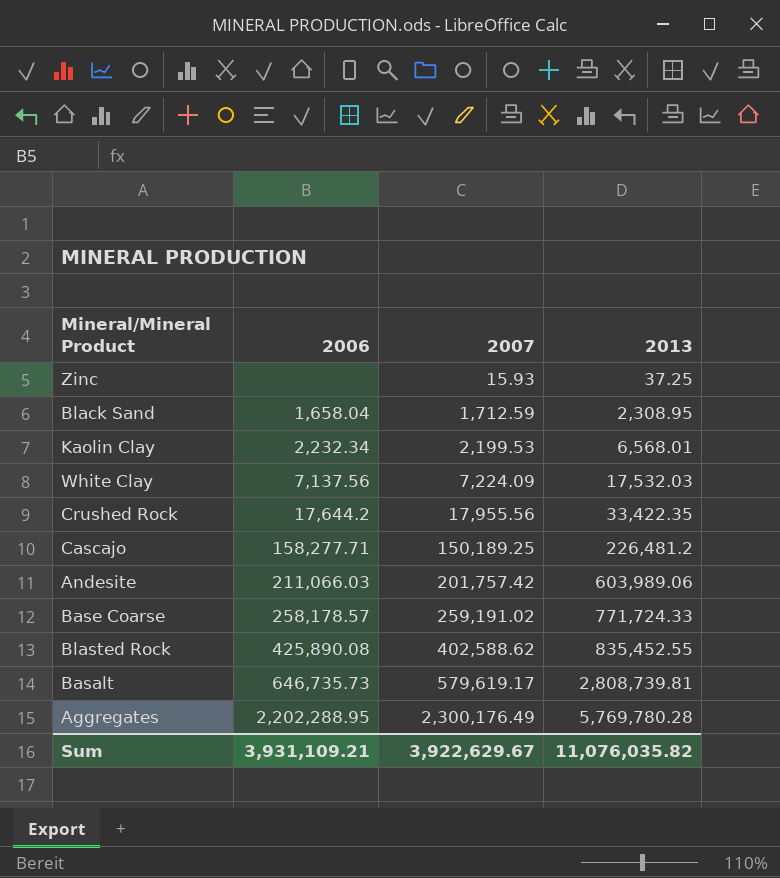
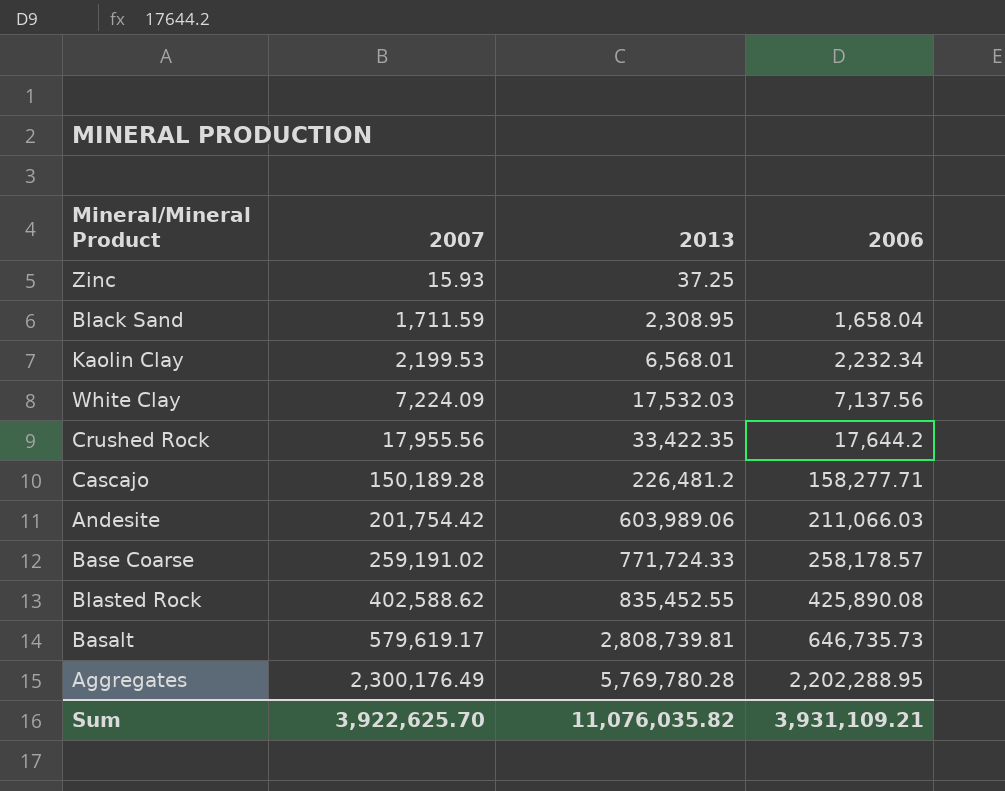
column 2006 | position: 2 -> 4
Black Sand | 2007: 1,712.59 -> 1,711.59
Cascajo | 2007: 150,189.25 -> 150,189.28
Andesite | 2007: 201,757.42 -> 201,754.42
Sum | 2007: 3,922,629.67 -> 3,922,625.70

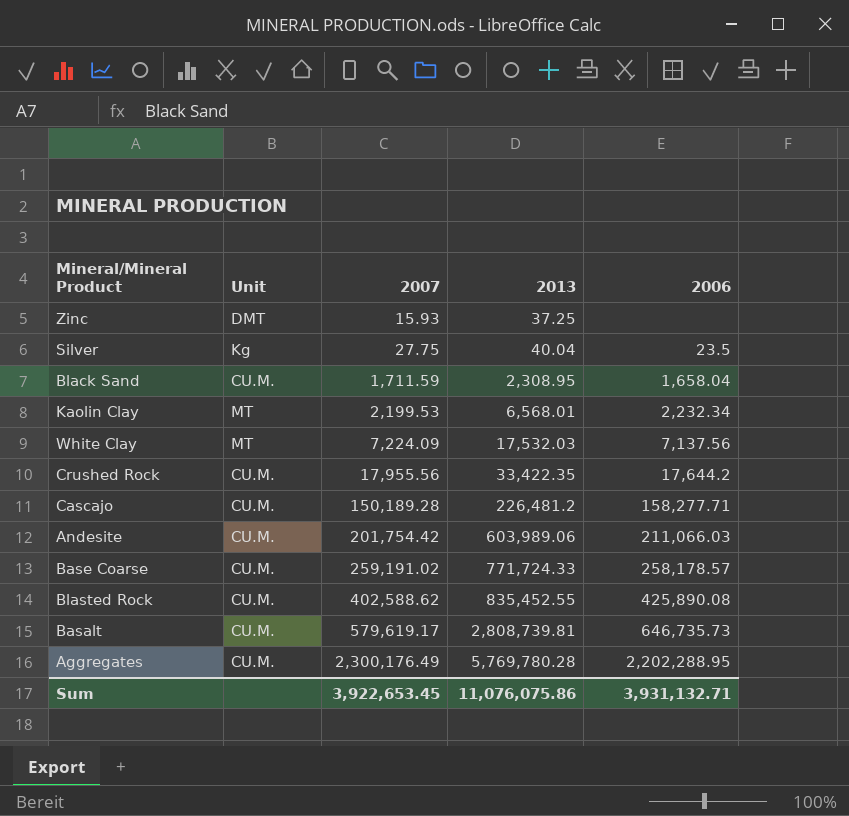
column Unit | position: none -> 2
row Silver: none -> Kg | 27.75 | 40.04 | 23.5
Sum | 2007: 3,922,625.70 -> 3,922,653.45
Sum | 2013: 11,076,035.82 -> 11,076,075.86
Sum | 2006: 3,931,109.21 -> 3,931,132.71

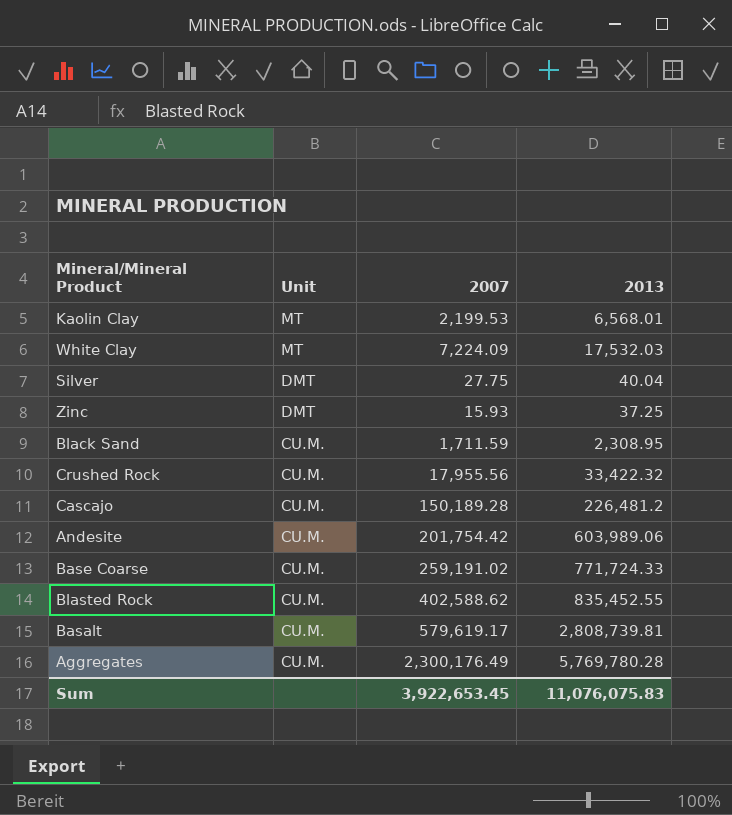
row order: 2007 ascending -> Unit descending
column 2006 | position: 5 -> none
Silver | Unit: Kg -> DMT
Crushed Rock | 2013: 33,422.35 -> 33,422.32
Sum | 2013: 11,076,075.86 -> 11,076,075.83

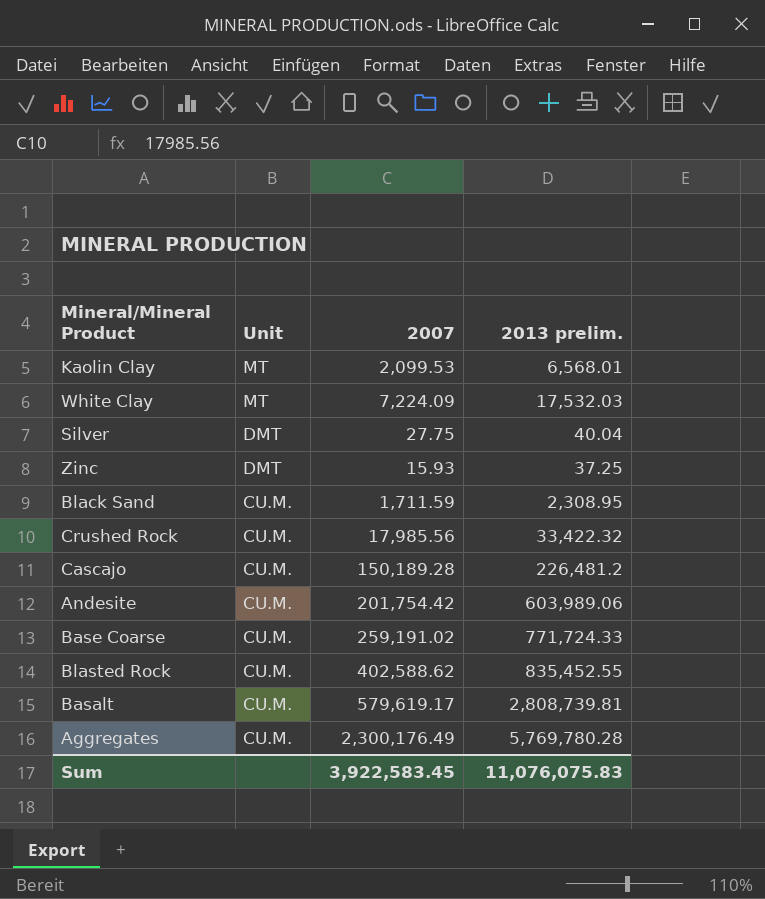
column name: 2013 -> 2013 prelim.
Kaolin Clay | 2007: 2,199.53 -> 2,099.53
Crushed Rock | 2007: 17,955.56 -> 17,985.56
Sum | 2007: 3,922,653.45 -> 3,922,583.45

